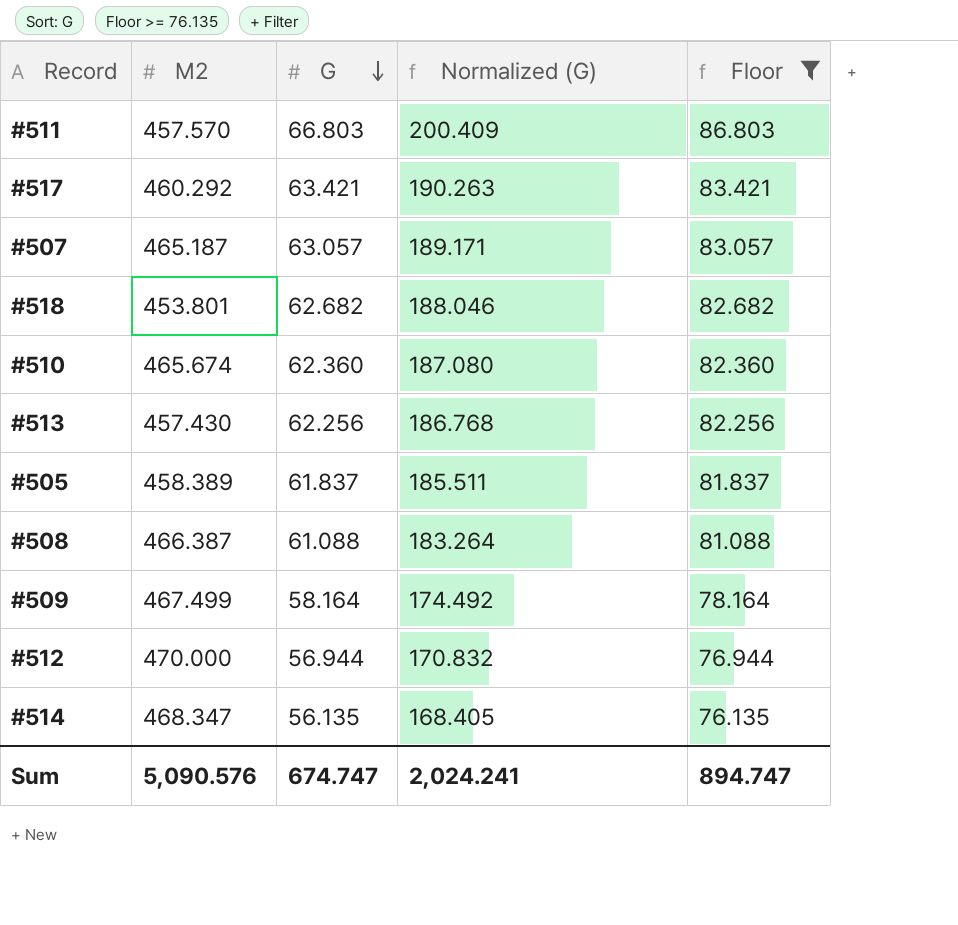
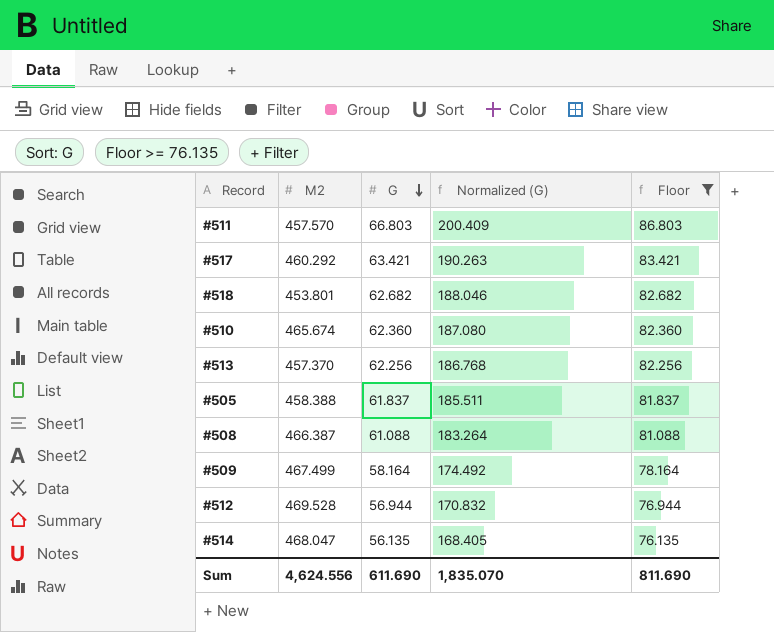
row #507: 465.187 | 63.057 | 189.171 | 83.057 -> none
#513 | M2: 457.430 -> 457.370
#505 | M2: 458.389 -> 458.388
#512 | M2: 470.000 -> 469.528
#514 | M2: 468.347 -> 468.047
Sum | M2: 5,090.576 -> 4,624.556
Sum | G: 674.747 -> 611.690
Sum | Normalized (G): 2,024.241 -> 1,835.070
Sum | Floor: 894.747 -> 811.690

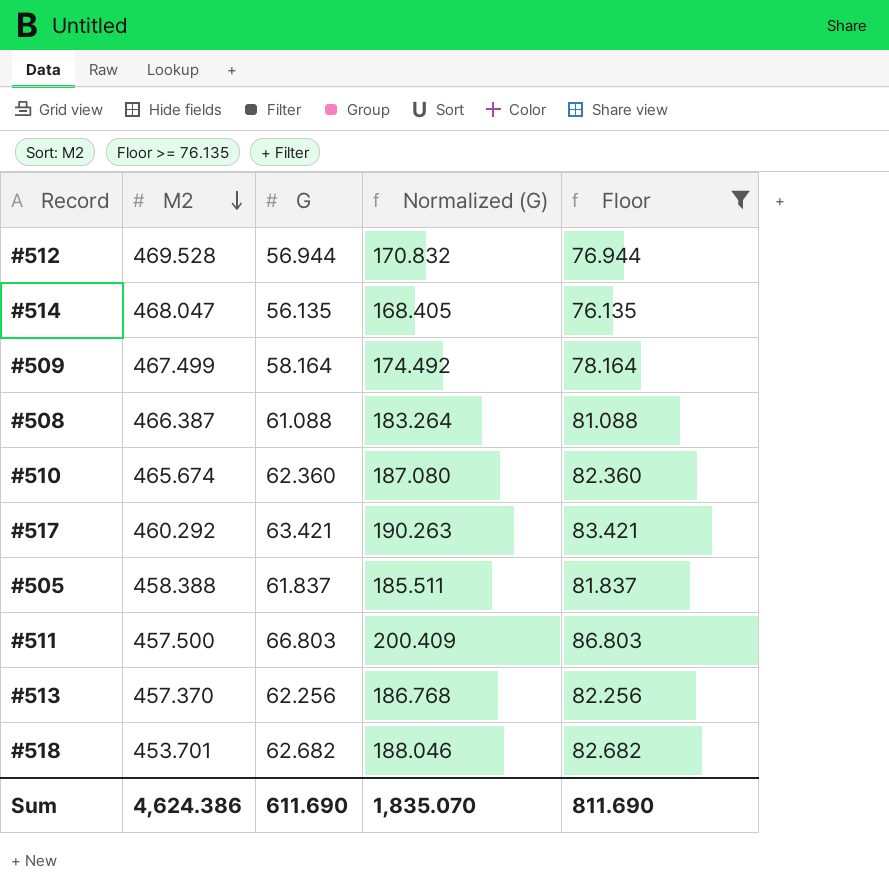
row order: G descending -> M2 descending
#511 | M2: 457.570 -> 457.500
#518 | M2: 453.801 -> 453.701
Sum | M2: 4,624.556 -> 4,624.386

